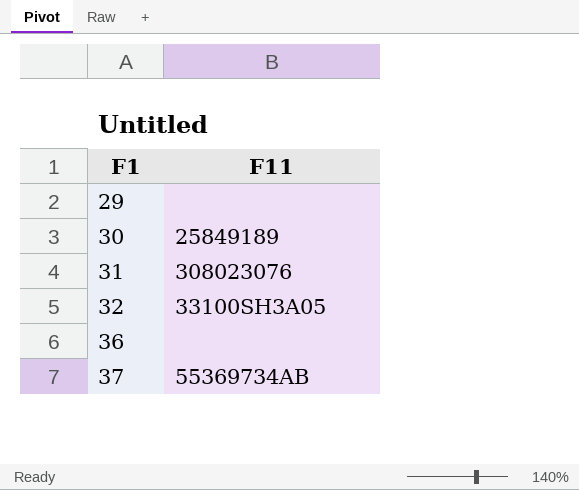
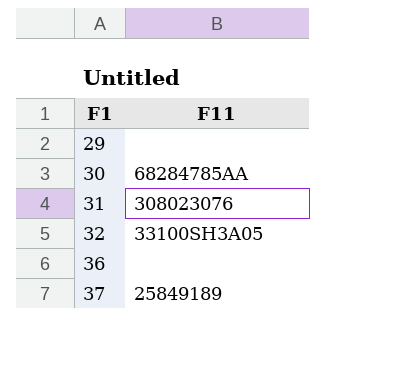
30 | F11: 25849189 -> 68284785AA
37 | F11: 55369734AB -> 25849189

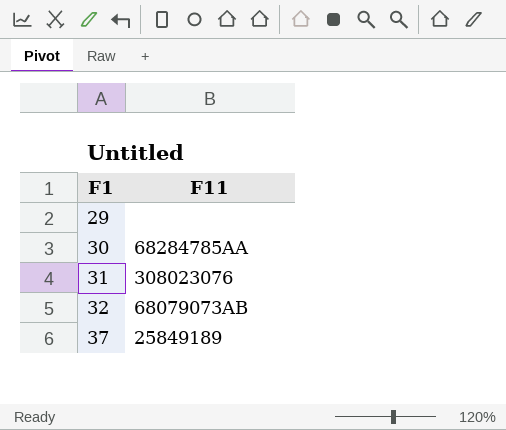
row 36: none -> none
32 | F11: 33100SH3A05 -> 68079073AB

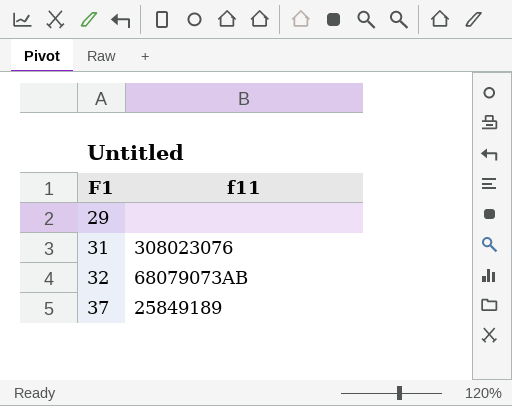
column name: F11 -> f11
row 30: 68284785AA -> none

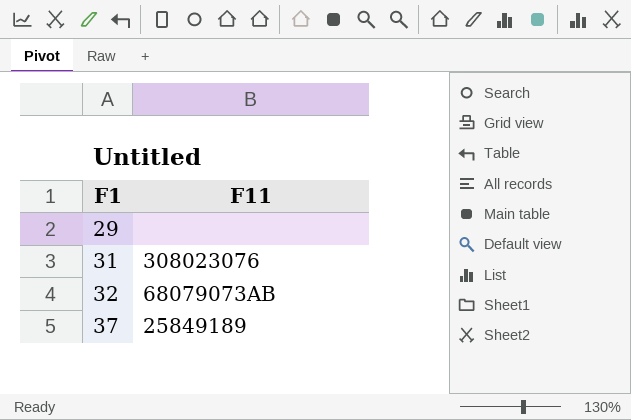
column name: f11 -> F11

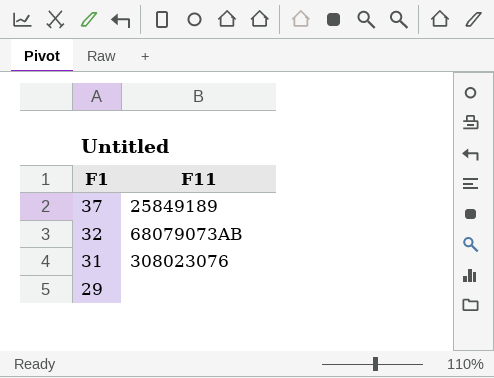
row order: F1 ascending -> F1 descending

